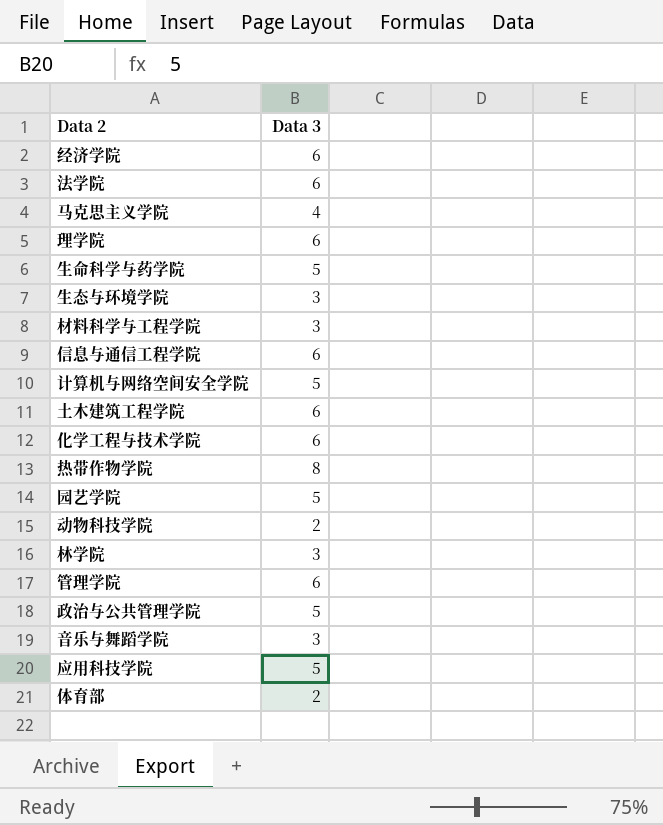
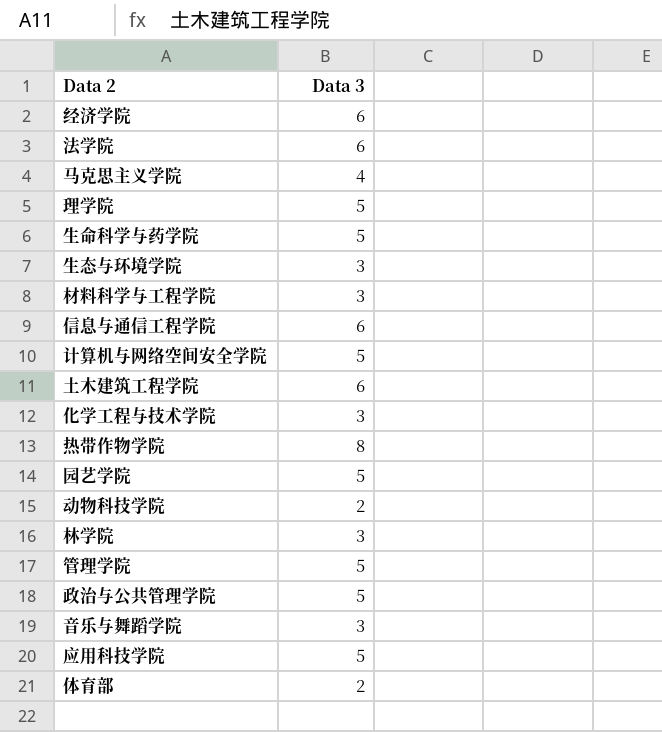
理学院 | Data 3: 6 -> 5
化学工程与技术学院 | Data 3: 6 -> 3
管理学院 | Data 3: 6 -> 5

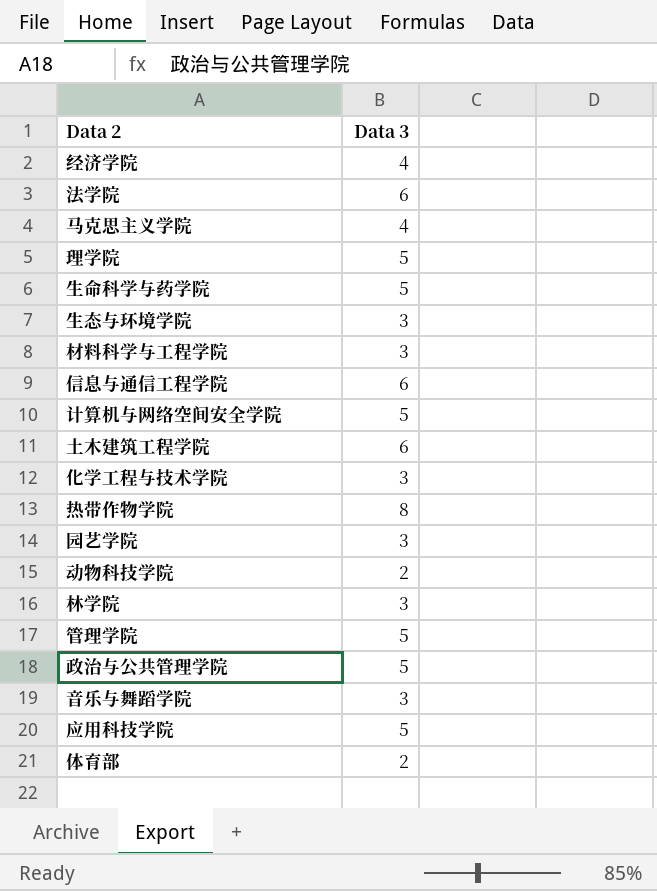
经济学院 | Data 3: 6 -> 4
园艺学院 | Data 3: 5 -> 3

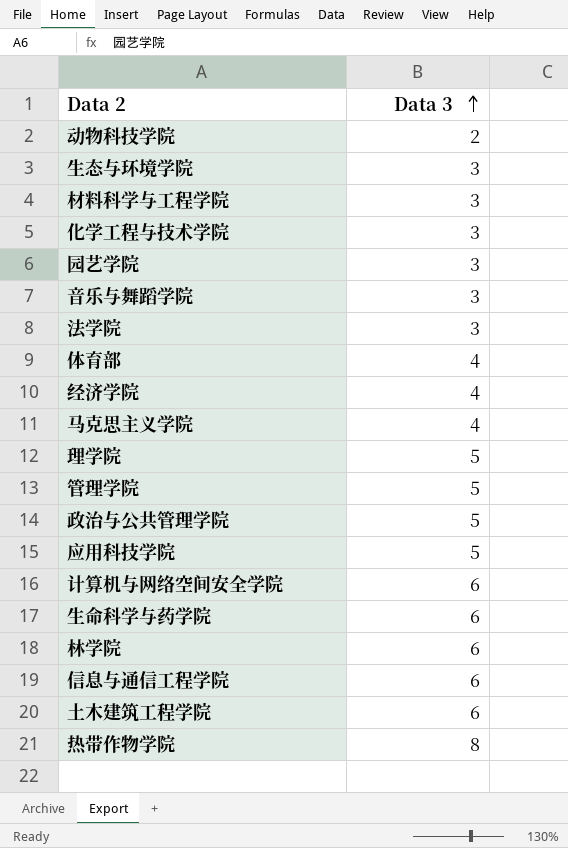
row order: none -> Data 3 ascending
法学院 | Data 3: 6 -> 3
体育部 | Data 3: 2 -> 4
计算机与网络空间安全学院 | Data 3: 5 -> 6
生命科学与药学院 | Data 3: 5 -> 6
林学院 | Data 3: 3 -> 6

